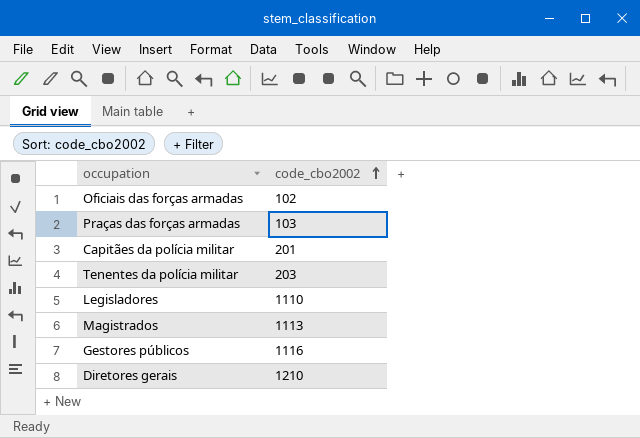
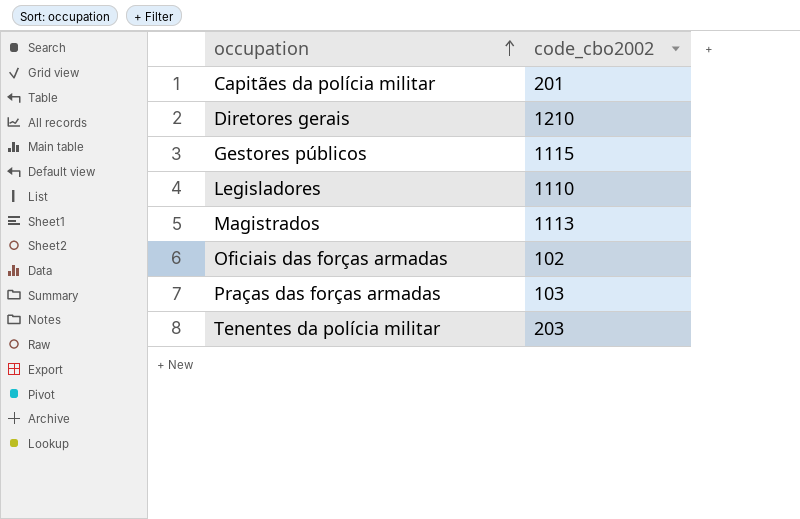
row order: code_cbo2002 ascending -> occupation ascending
Gestores públicos | code_cbo2002: 1116 -> 1115

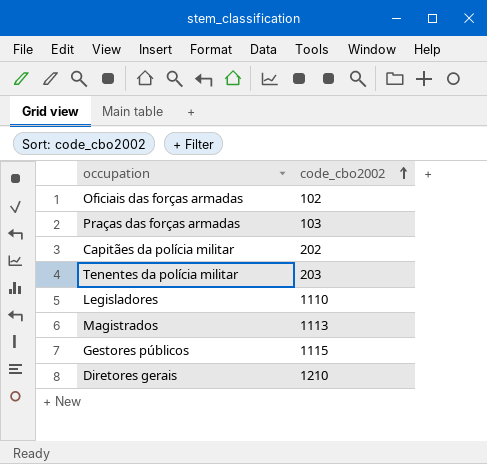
row order: occupation ascending -> code_cbo2002 ascending
Capitães da polícia militar | code_cbo2002: 201 -> 202

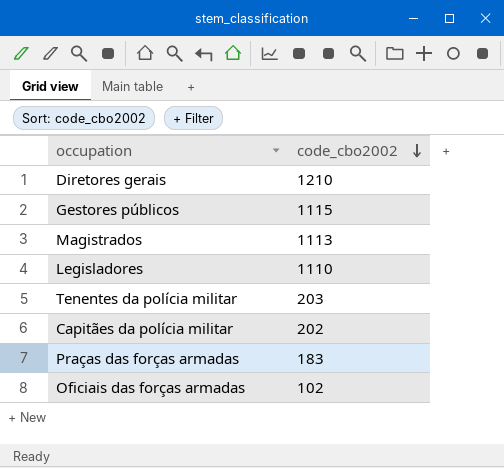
row order: code_cbo2002 ascending -> code_cbo2002 descending
Praças das forças armadas | code_cbo2002: 103 -> 183

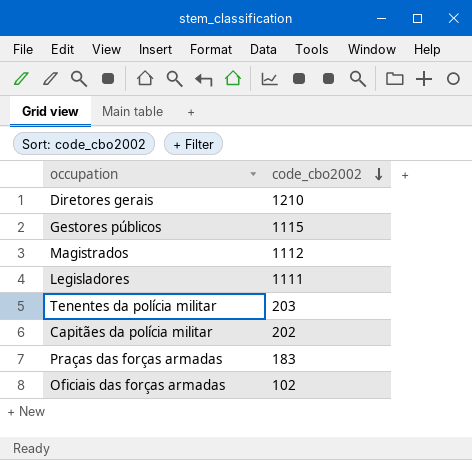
Magistrados | code_cbo2002: 1113 -> 1112
Legisladores | code_cbo2002: 1110 -> 1111

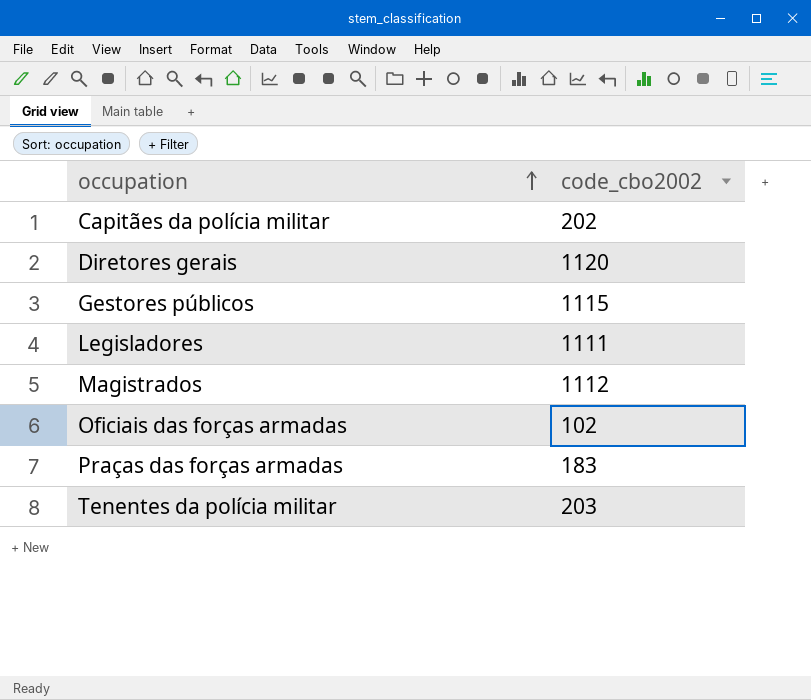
row order: code_cbo2002 descending -> occupation ascending
Diretores gerais | code_cbo2002: 1210 -> 1120

